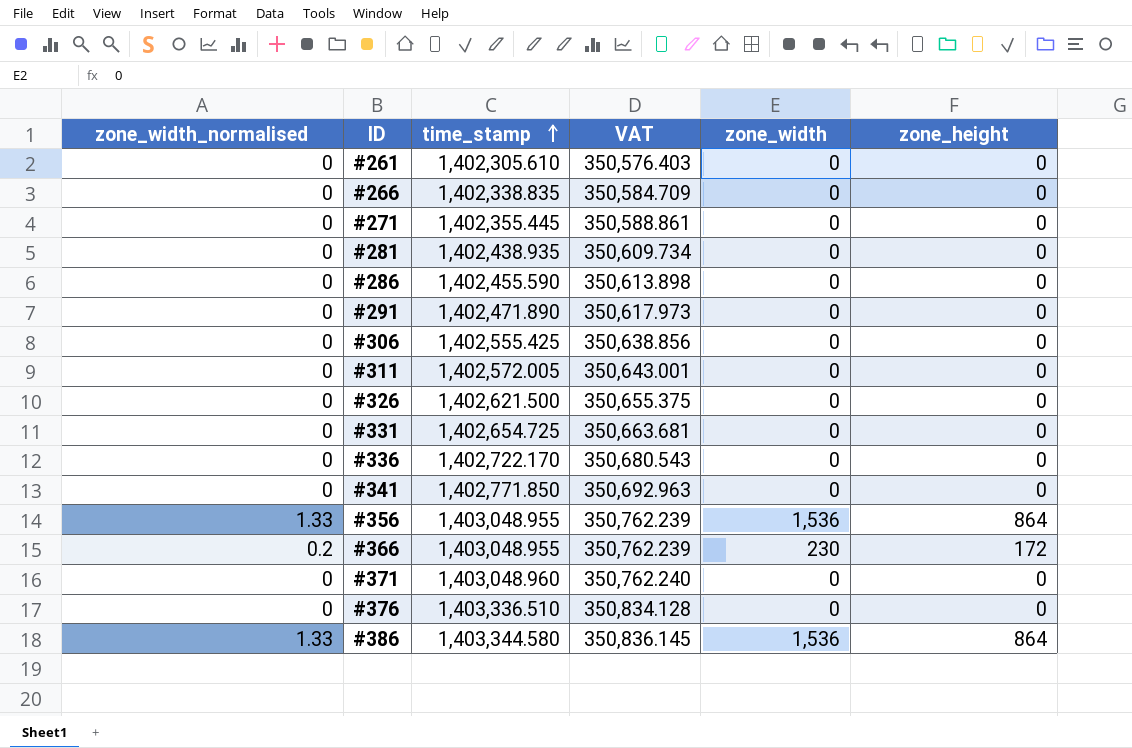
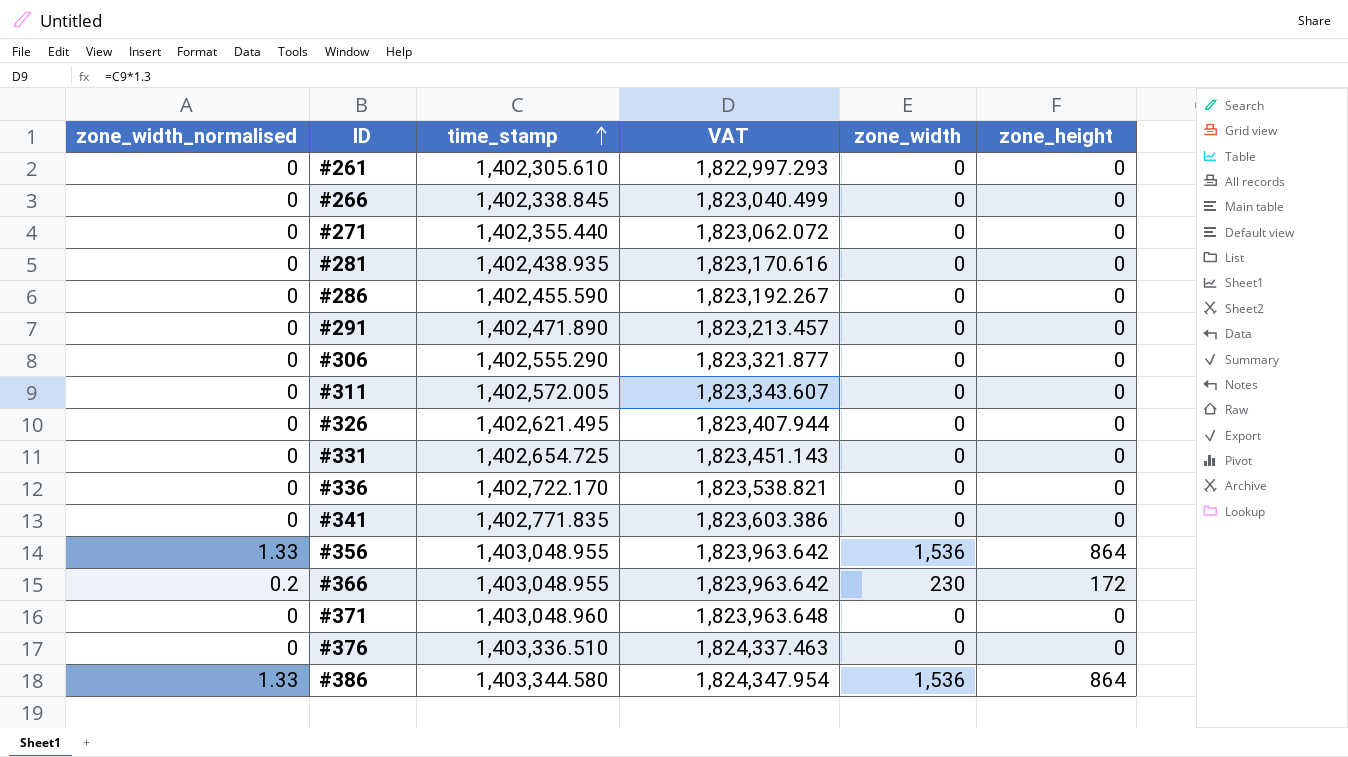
column VAT | formula: [time_stamp] * 0.25 -> [time_stamp] * 1.3
#266 | time_stamp: 1,402,338.835 -> 1,402,338.845
#271 | time_stamp: 1,402,355.445 -> 1,402,355.440
#306 | time_stamp: 1,402,555.425 -> 1,402,555.290
#326 | time_stamp: 1,402,621.500 -> 1,402,621.495
#341 | time_stamp: 1,402,771.850 -> 1,402,771.835

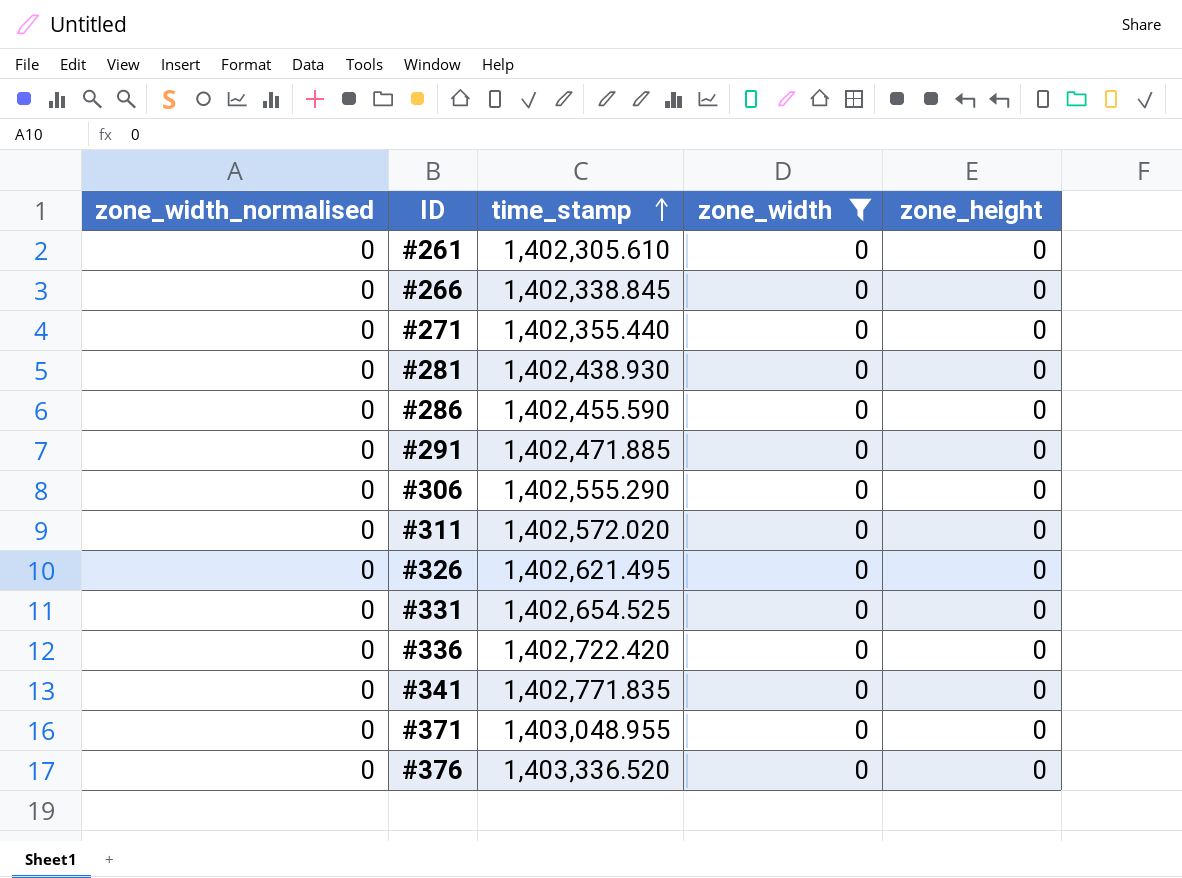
filter: none -> zone_width = 0
column VAT | formula: [time_stamp] * 1.3 -> none
#281 | time_stamp: 1,402,438.935 -> 1,402,438.930
#291 | time_stamp: 1,402,471.890 -> 1,402,471.885
#311 | time_stamp: 1,402,572.005 -> 1,402,572.020
#331 | time_stamp: 1,402,654.725 -> 1,402,654.525
#336 | time_stamp: 1,402,722.170 -> 1,402,722.420
#371 | time_stamp: 1,403,048.960 -> 1,403,048.955
#376 | time_stamp: 1,403,336.510 -> 1,403,336.520

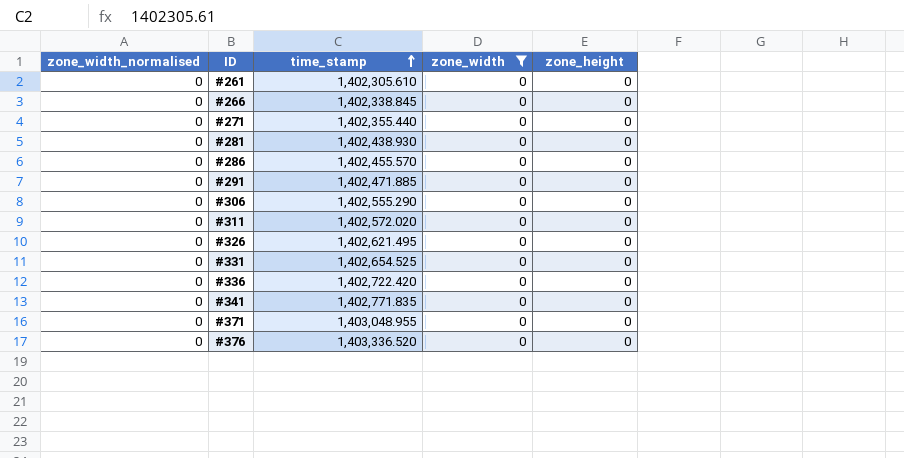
#286 | time_stamp: 1,402,455.590 -> 1,402,455.570

